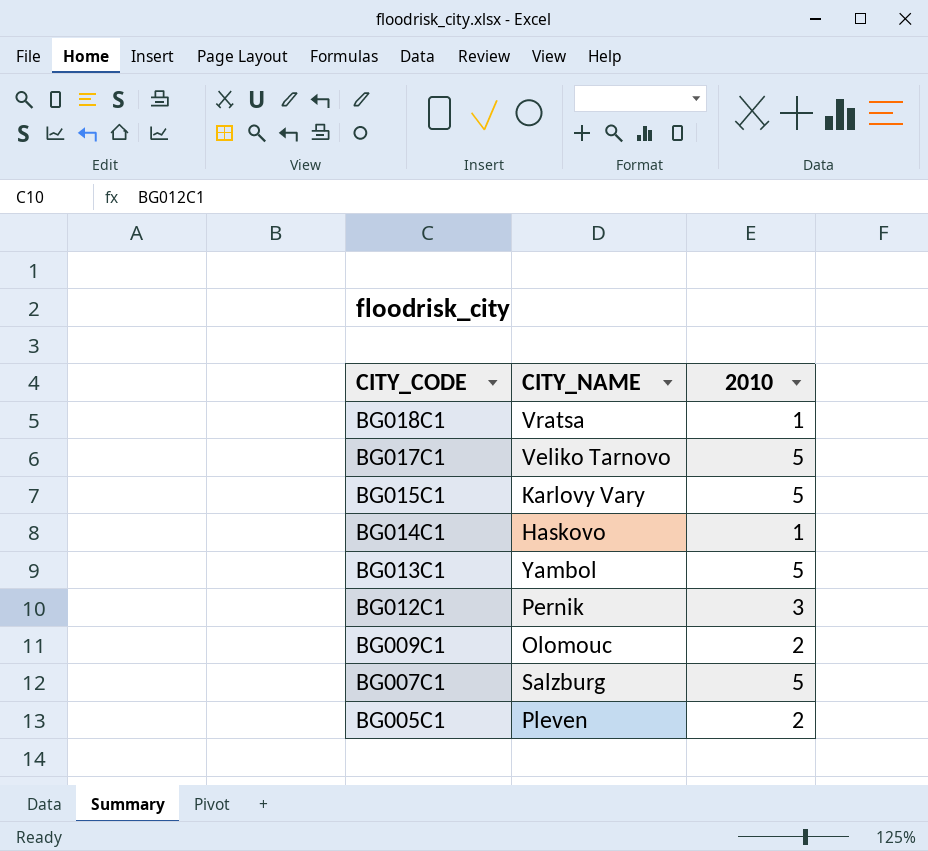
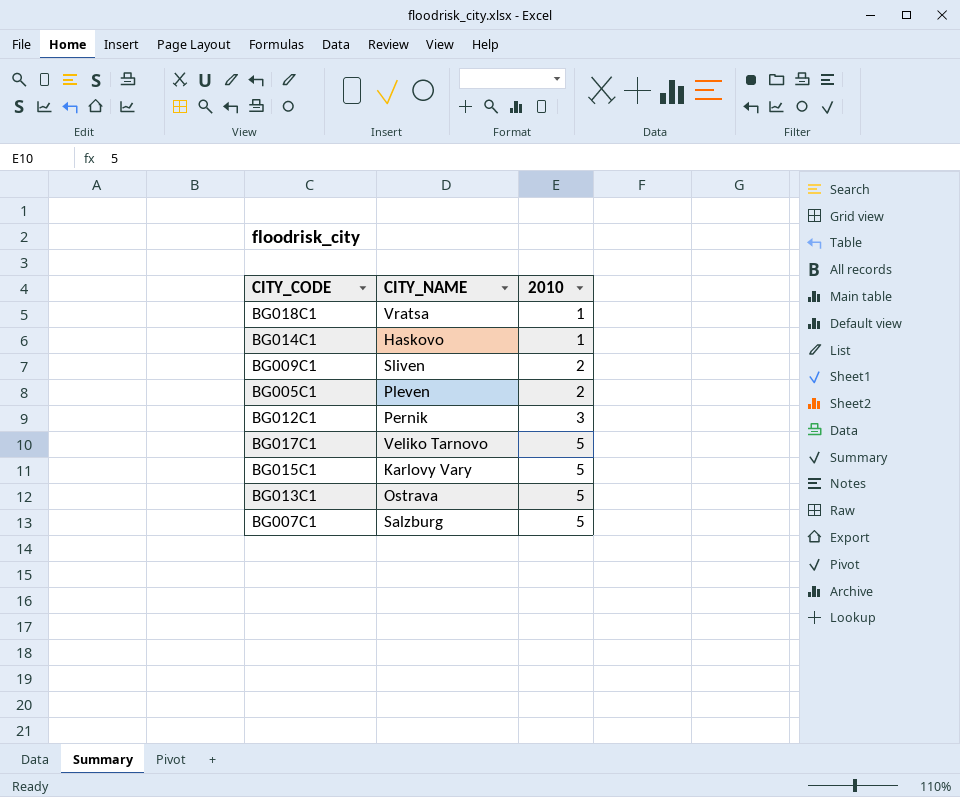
row order: CITY_CODE descending -> 2010 ascending
BG009C1 | CITY_NAME: Olomouc -> Sliven
BG013C1 | CITY_NAME: Yambol -> Ostrava

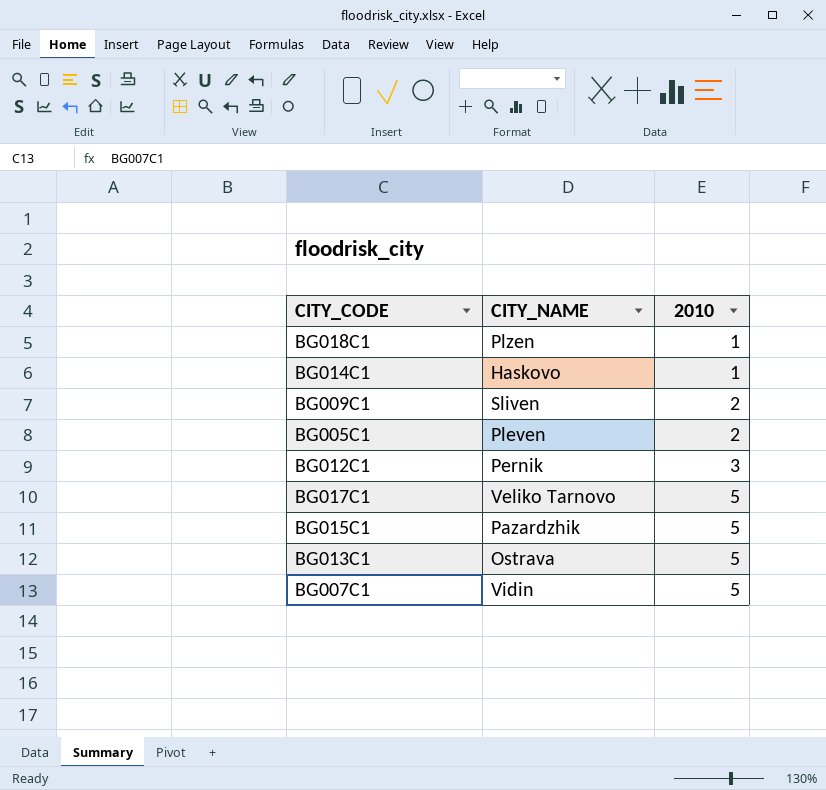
BG018C1 | CITY_NAME: Vratsa -> Plzen
BG015C1 | CITY_NAME: Karlovy Vary -> Pazardzhik
BG007C1 | CITY_NAME: Salzburg -> Vidin

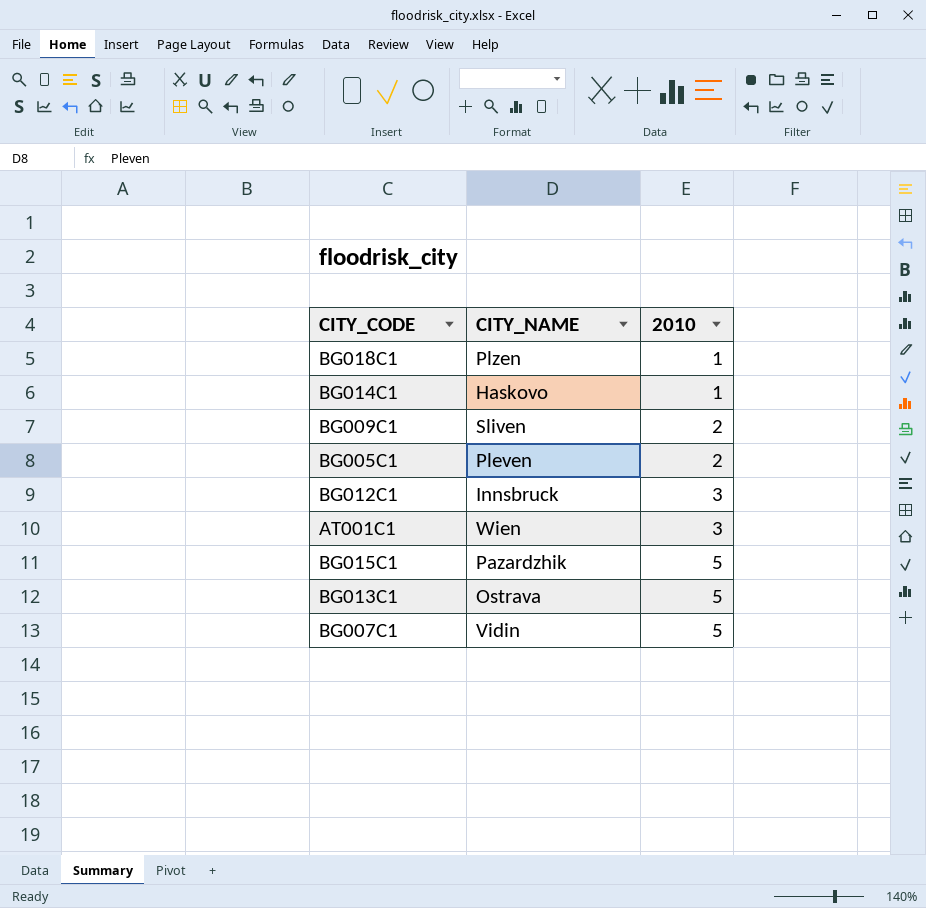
row BG017C1: Veliko Tarnovo | 5 -> none
BG012C1 | CITY_NAME: Pernik -> Innsbruck
row AT001C1: none -> Wien | 3

